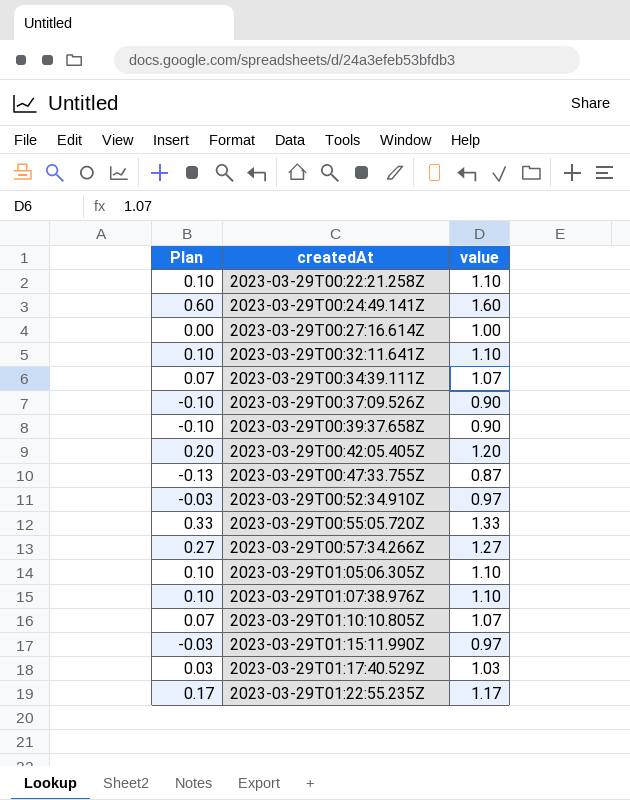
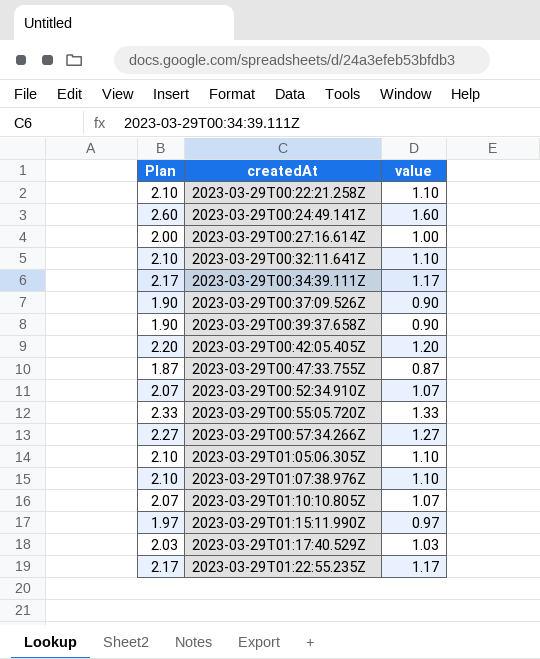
column Plan | formula: [value] - 1 -> [value] + 1
2023-03-29T00:34:39.111Z | value: 1.07 -> 1.17
2023-03-29T00:52:34.910Z | value: 0.97 -> 1.07

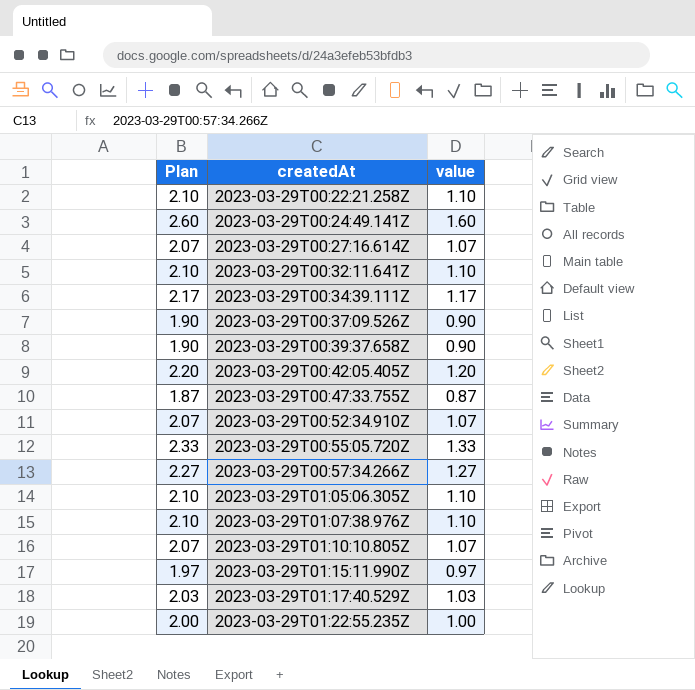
2023-03-29T00:27:16.614Z | Plan: 2.00 -> 2.07
2023-03-29T00:27:16.614Z | value: 1.00 -> 1.07
2023-03-29T01:22:55.235Z | Plan: 2.17 -> 2.00
2023-03-29T01:22:55.235Z | value: 1.17 -> 1.00

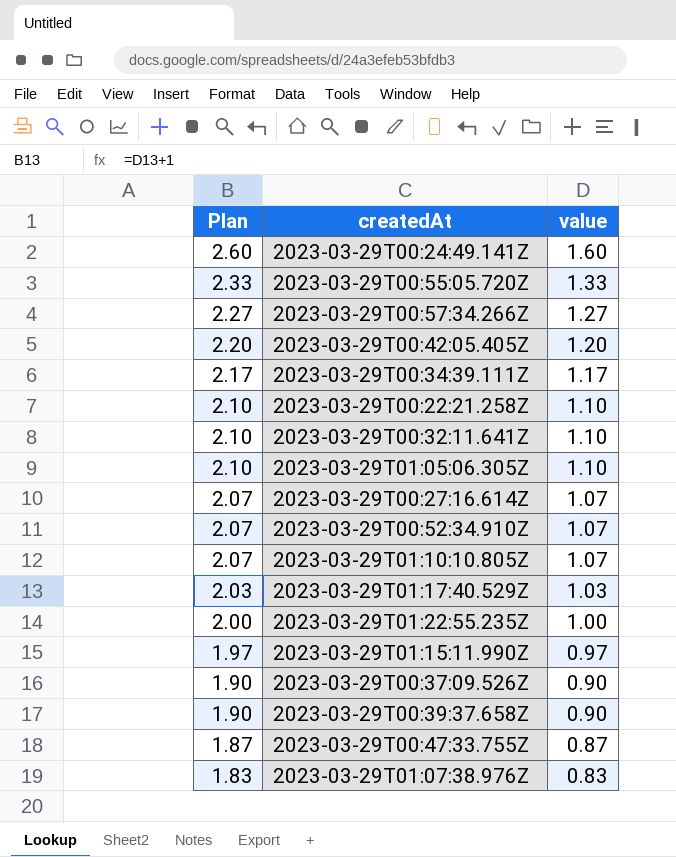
row order: createdAt ascending -> Plan descending
2023-03-29T01:07:38.976Z | Plan: 2.10 -> 1.83
2023-03-29T01:07:38.976Z | value: 1.10 -> 0.83

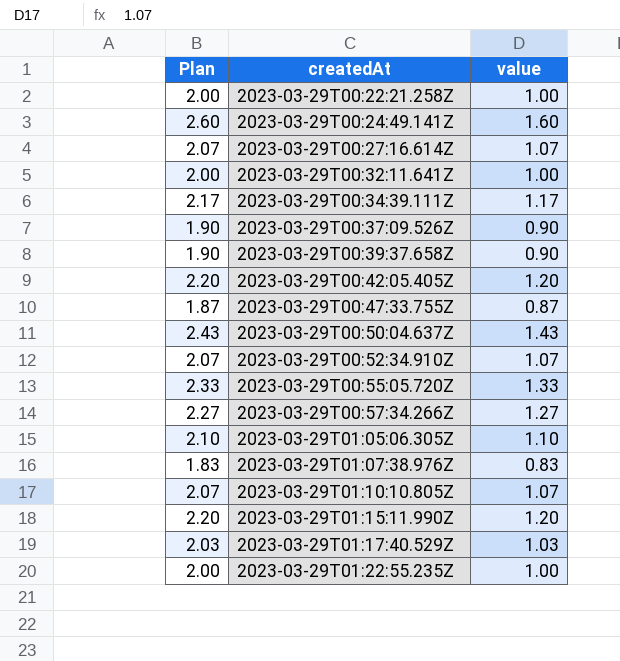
row order: Plan descending -> createdAt ascending
2023-03-29T00:22:21.258Z | Plan: 2.10 -> 2.00
2023-03-29T00:22:21.258Z | value: 1.10 -> 1.00
2023-03-29T00:32:11.641Z | Plan: 2.10 -> 2.00
2023-03-29T00:32:11.641Z | value: 1.10 -> 1.00
row 2023-03-29T00:50:04.637Z: none -> 2.43 | 1.43
2023-03-29T01:15:11.990Z | Plan: 1.97 -> 2.20
2023-03-29T01:15:11.990Z | value: 0.97 -> 1.20

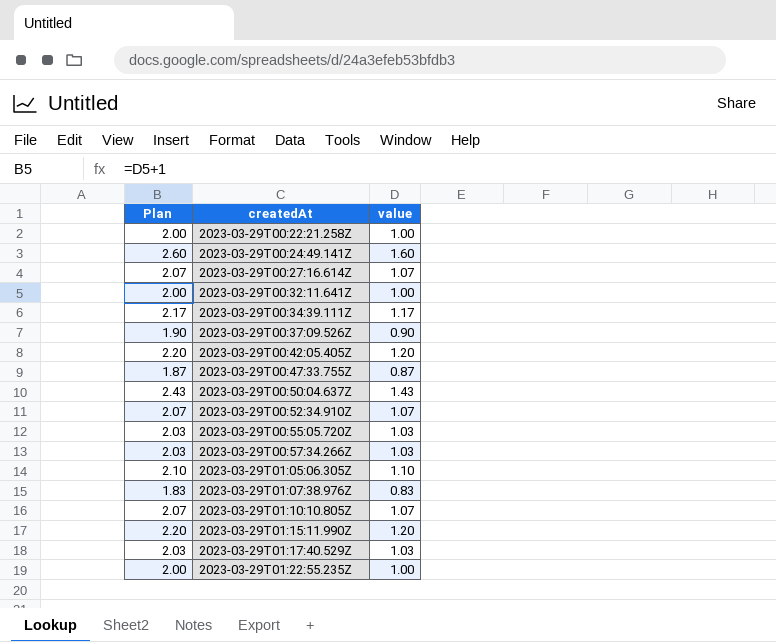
row 2023-03-29T00:39:37.658Z: 1.90 | 0.90 -> none
2023-03-29T00:55:05.720Z | Plan: 2.33 -> 2.03
2023-03-29T00:55:05.720Z | value: 1.33 -> 1.03
2023-03-29T00:57:34.266Z | Plan: 2.27 -> 2.03
2023-03-29T00:57:34.266Z | value: 1.27 -> 1.03

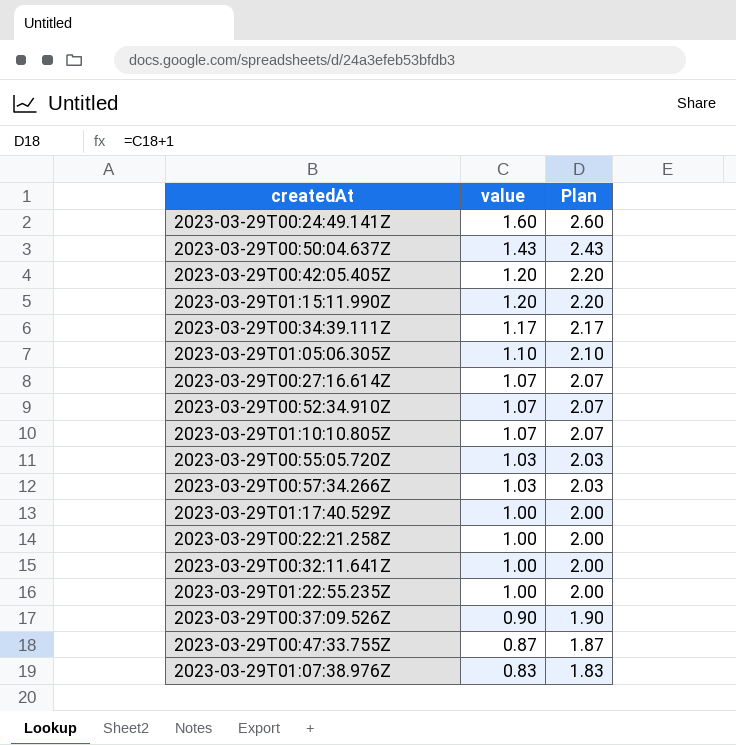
row order: createdAt ascending -> value descending
column Plan | position: 1 -> 3
2023-03-29T01:17:40.529Z | value: 1.03 -> 1.00
2023-03-29T01:17:40.529Z | Plan: 2.03 -> 2.00

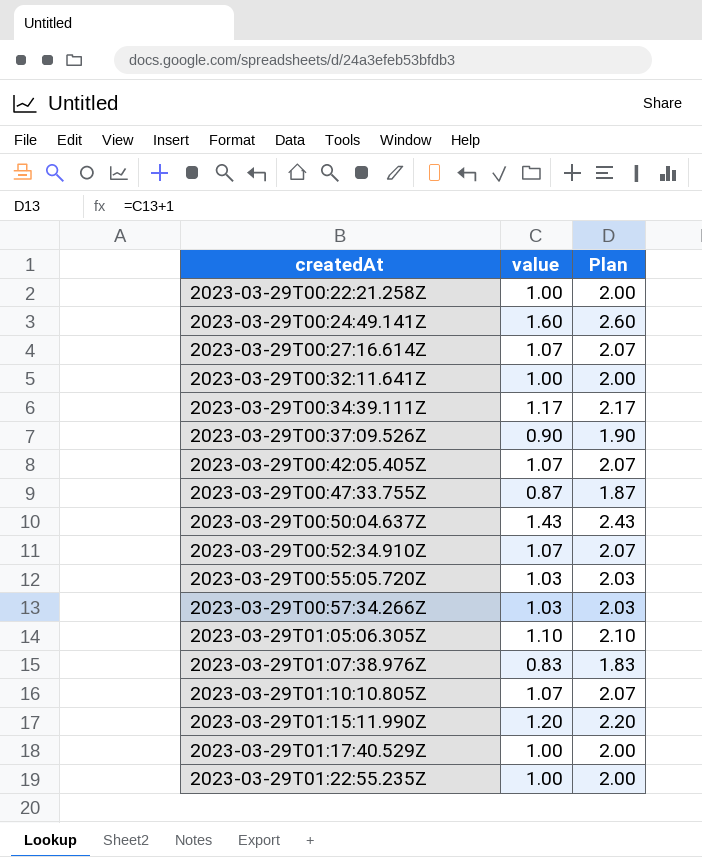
row order: value descending -> createdAt ascending
2023-03-29T00:42:05.405Z | value: 1.20 -> 1.07
2023-03-29T00:42:05.405Z | Plan: 2.20 -> 2.07

